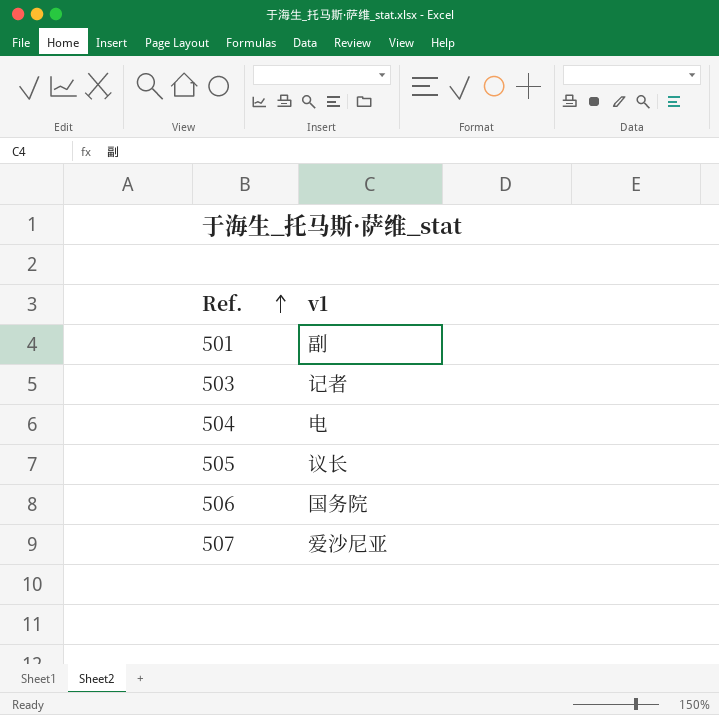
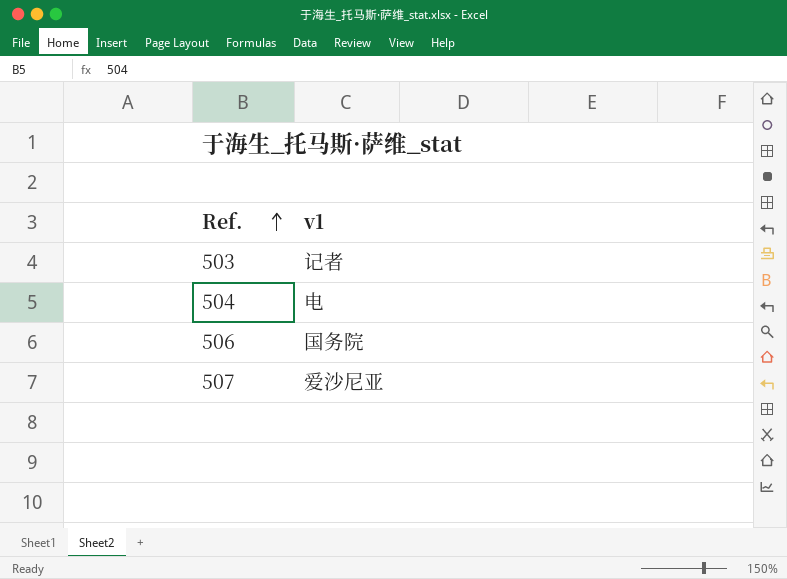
row 501: 副 -> none
row 505: 议长 -> none

